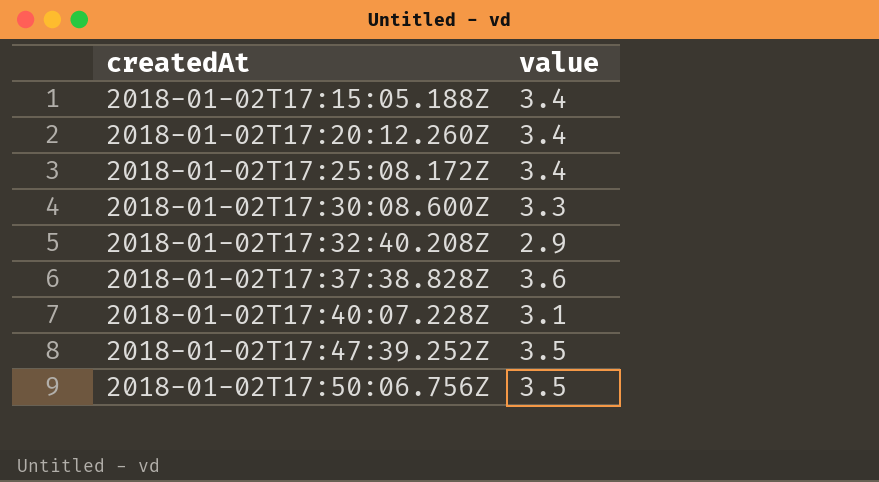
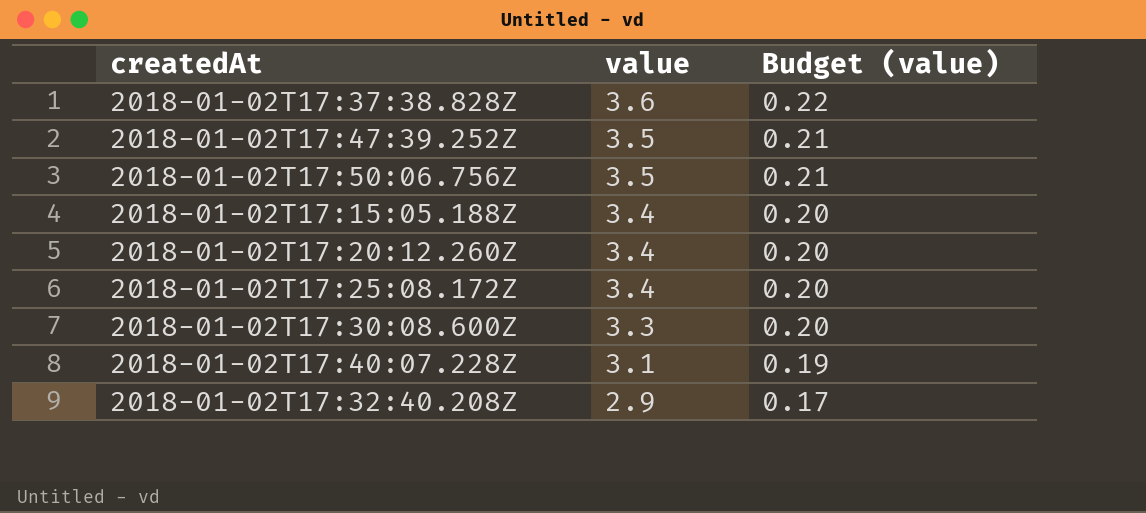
row order: createdAt ascending -> value descending
column Budget (value) | formula: none -> [value] * 0.06

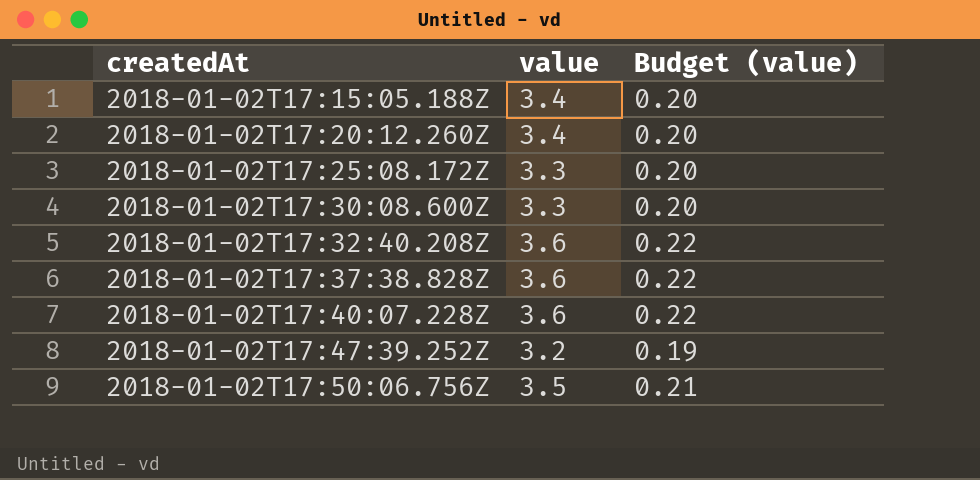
row order: value descending -> createdAt ascending
2018-01-02T17:25:08.172Z | value: 3.4 -> 3.3
2018-01-02T17:32:40.208Z | value: 2.9 -> 3.6
2018-01-02T17:32:40.208Z | Budget (value): 0.17 -> 0.22
2018-01-02T17:40:07.228Z | value: 3.1 -> 3.6
2018-01-02T17:40:07.228Z | Budget (value): 0.19 -> 0.22
2018-01-02T17:47:39.252Z | value: 3.5 -> 3.2
2018-01-02T17:47:39.252Z | Budget (value): 0.21 -> 0.19

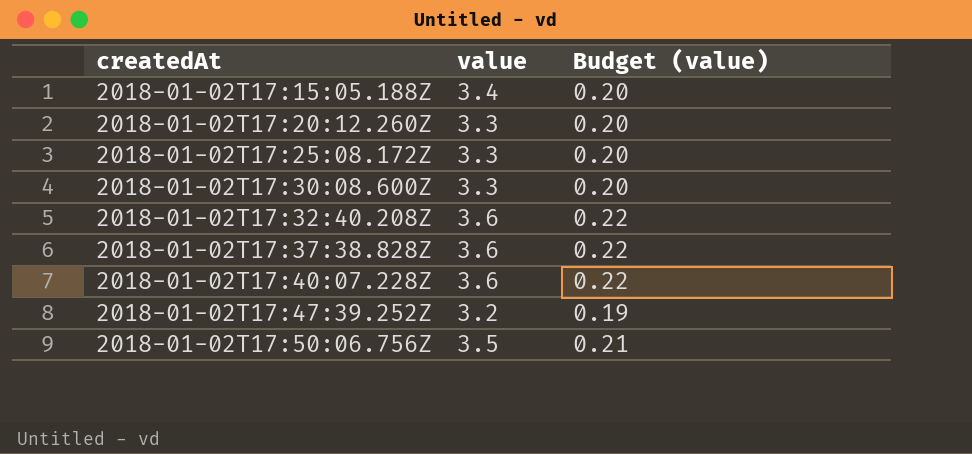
2018-01-02T17:20:12.260Z | value: 3.4 -> 3.3

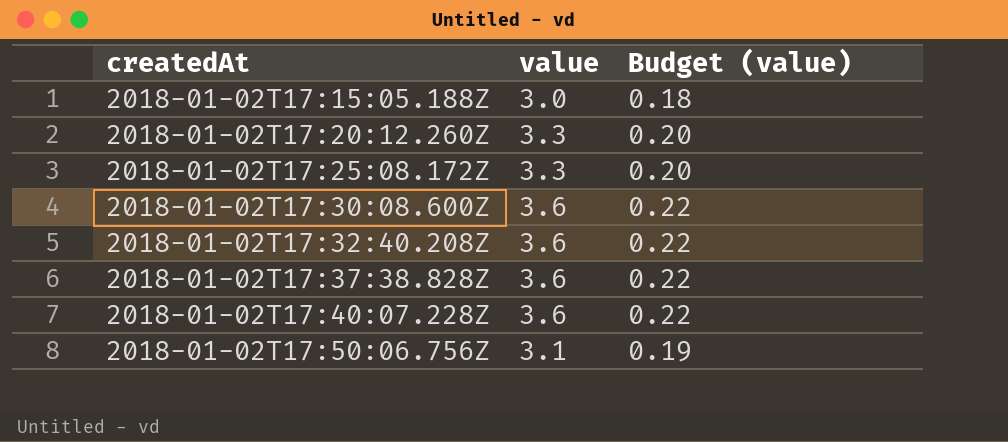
row 2018-01-02T17:47:39.252Z: 3.2 | 0.19 -> none
2018-01-02T17:15:05.188Z | value: 3.4 -> 3.0
2018-01-02T17:15:05.188Z | Budget (value): 0.20 -> 0.18
2018-01-02T17:30:08.600Z | value: 3.3 -> 3.6
2018-01-02T17:30:08.600Z | Budget (value): 0.20 -> 0.22
2018-01-02T17:50:06.756Z | value: 3.5 -> 3.1
2018-01-02T17:50:06.756Z | Budget (value): 0.21 -> 0.19

